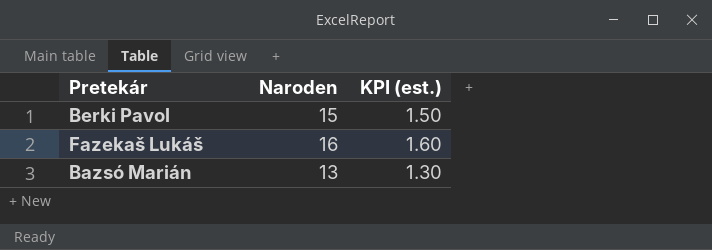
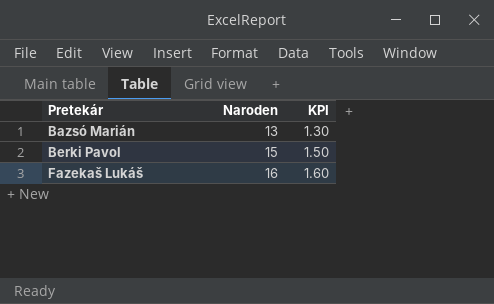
row order: none -> Pretekár ascending
column name: KPI (est.) -> KPI

